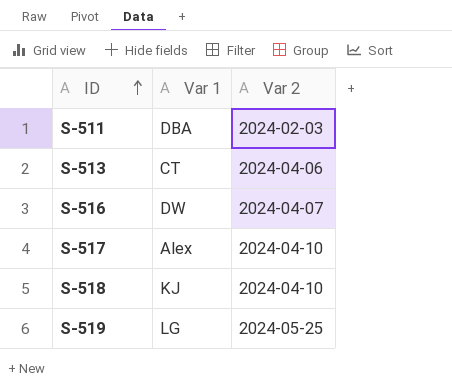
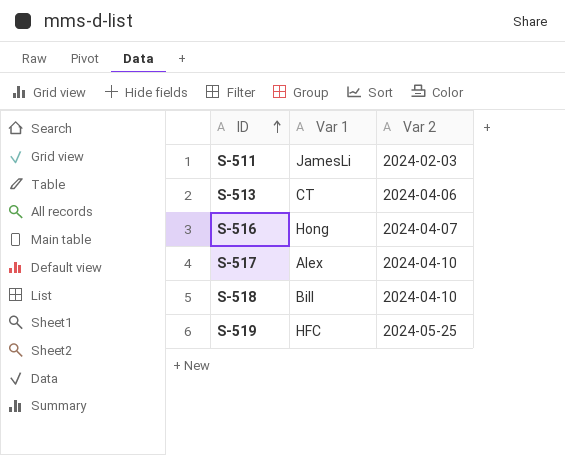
S-511 | Var 1: DBA -> JamesLi
S-516 | Var 1: DW -> Hong
S-518 | Var 1: KJ -> Bill
S-519 | Var 1: LG -> HFC

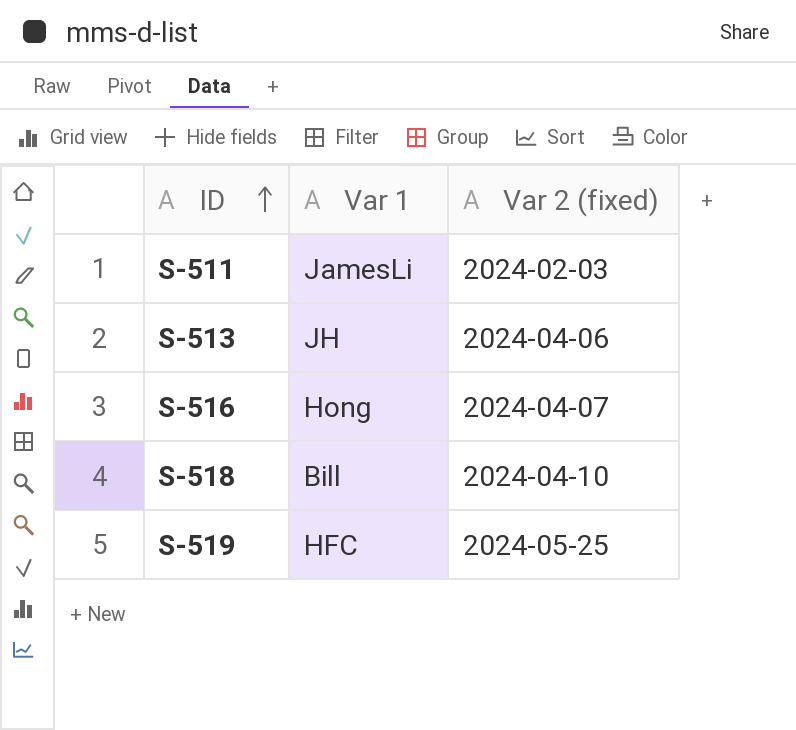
column name: Var 2 -> Var 2 (fixed)
row S-517: Alex | 2024-04-10 -> none
S-513 | Var 1: CT -> JH

